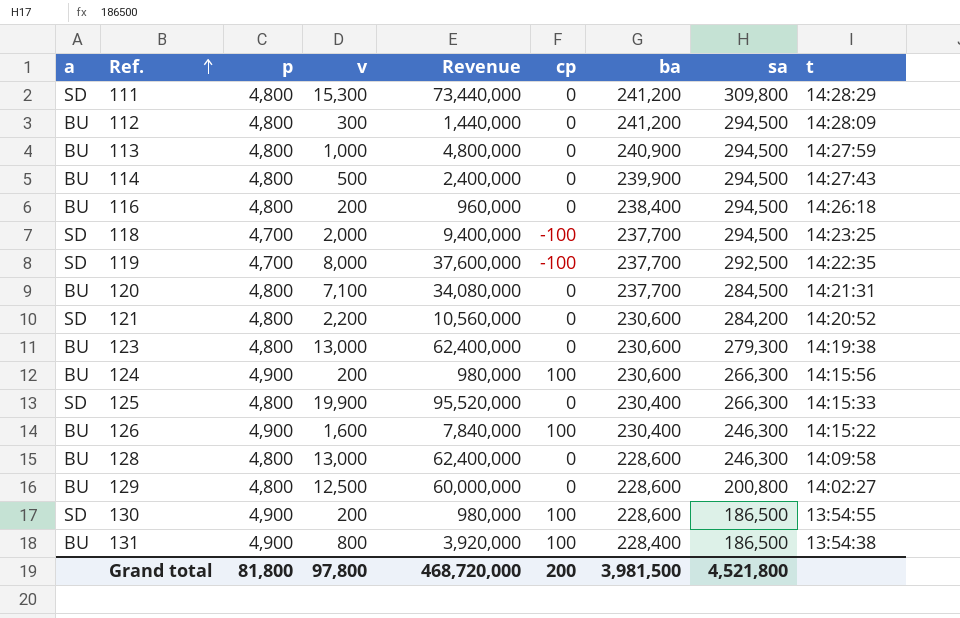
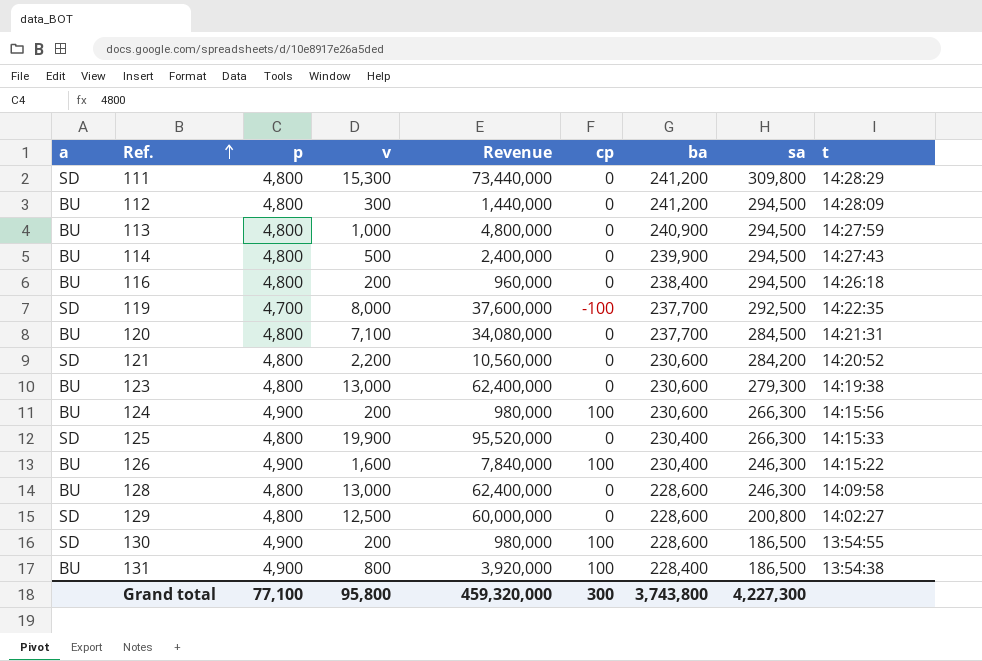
row 118: SD | 4,700 | 2,000 | 9,400,000 | -100 | 237,700 | 294,500 | 14:23:25 -> none
129 | a: BU -> SD
Grand total | p: 81,800 -> 77,100
Grand total | v: 97,800 -> 95,800
Grand total | Revenue: 468,720,000 -> 459,320,000
Grand total | cp: 200 -> 300
Grand total | ba: 3,981,500 -> 3,743,800
Grand total | sa: 4,521,800 -> 4,227,300

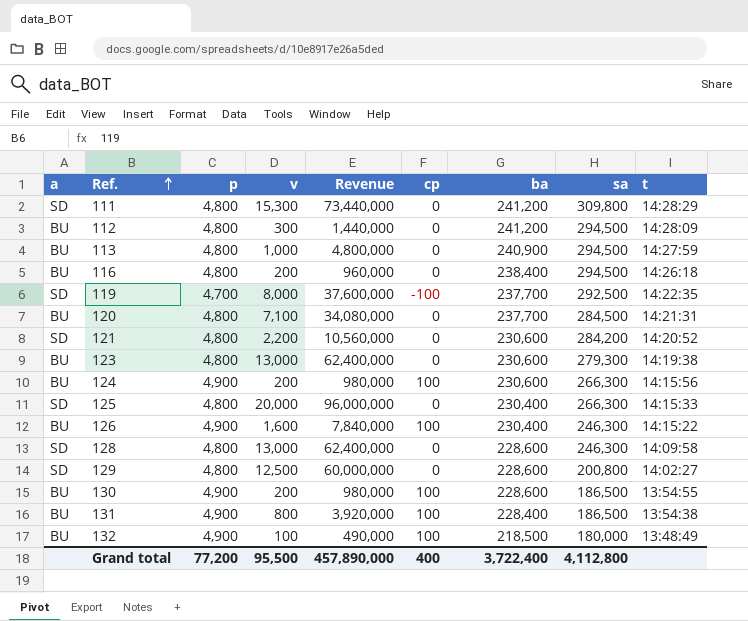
row 114: BU | 4,800 | 500 | 2,400,000 | 0 | 239,900 | 294,500 | 14:27:43 -> none
125 | v: 19,900 -> 20,000
125 | Revenue: 95,520,000 -> 96,000,000
128 | a: BU -> SD
130 | a: SD -> BU
row 132: none -> BU | 4,900 | 100 | 490,000 | 100 | 218,500 | 180,000 | 13:48:49
Grand total | p: 77,100 -> 77,200
Grand total | v: 95,800 -> 95,500
Grand total | Revenue: 459,320,000 -> 457,890,000
Grand total | cp: 300 -> 400
Grand total | ba: 3,743,800 -> 3,722,400
Grand total | sa: 4,227,300 -> 4,112,800

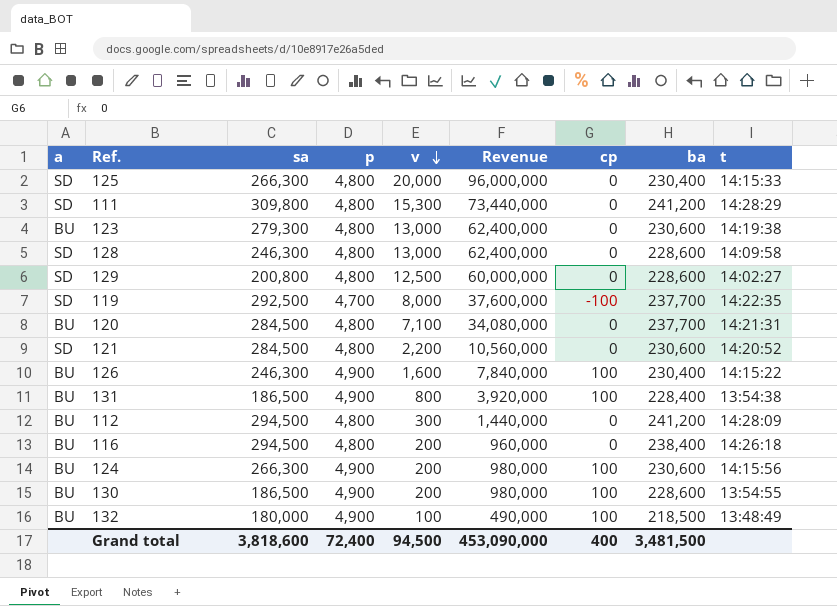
row order: Ref. ascending -> v descending
column sa | position: 8 -> 3
row 113: BU | 4,800 | 1,000 | 4,800,000 | 0 | 240,900 | 294,500 | 14:27:59 -> none
121 | sa: 284,200 -> 284,500
Grand total | sa: 4,112,800 -> 3,818,600
Grand total | p: 77,200 -> 72,400
Grand total | v: 95,500 -> 94,500
Grand total | Revenue: 457,890,000 -> 453,090,000
Grand total | ba: 3,722,400 -> 3,481,500

